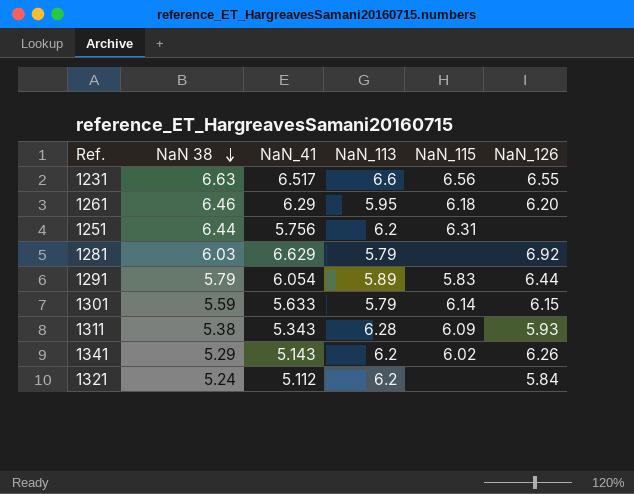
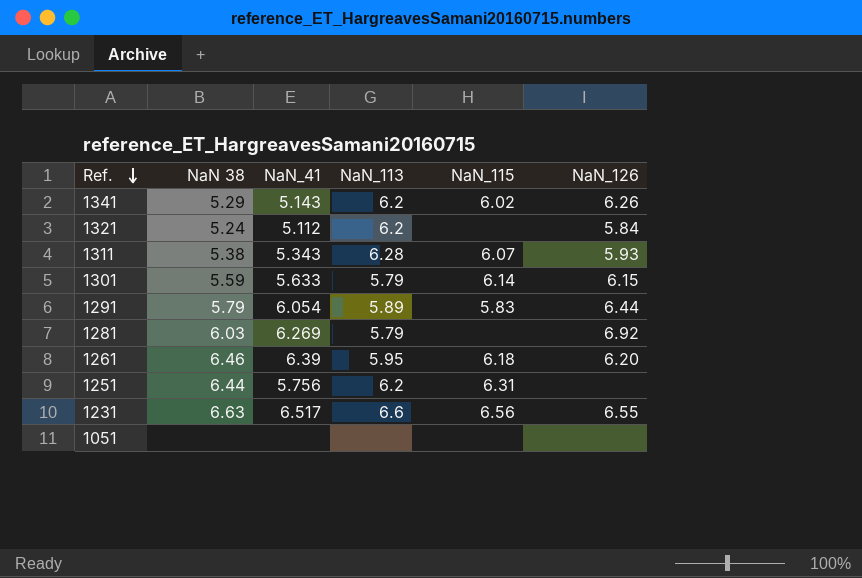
row order: NaN 38 descending -> Ref. descending
1311 | NaN_115: 6.09 -> 6.07
1281 | NaN_41: 6.629 -> 6.269
1261 | NaN_41: 6.29 -> 6.39
row 1051: none -> none | none | none | none | none

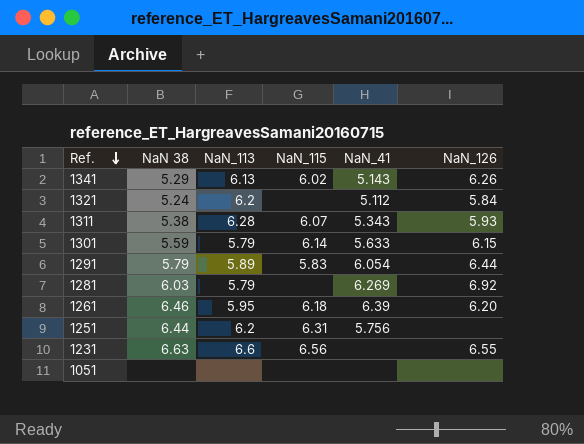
column NaN_41 | position: 3 -> 5
1341 | NaN_113: 6.2 -> 6.13
1231 | NaN_41: 6.517 -> none

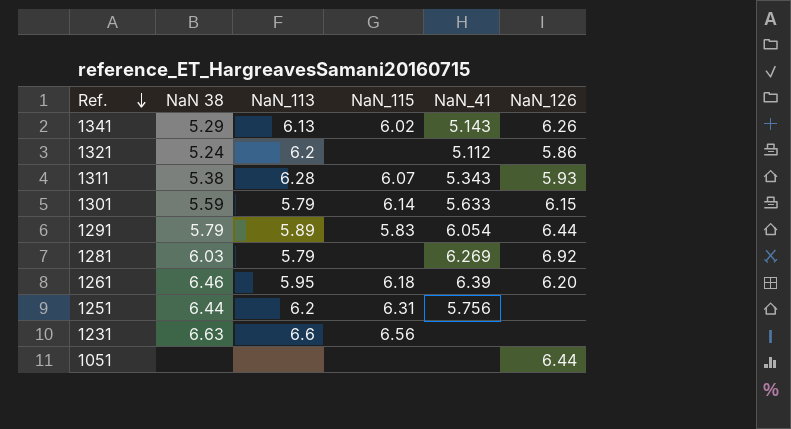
1321 | NaN_126: 5.84 -> 5.86
1231 | NaN_126: 6.55 -> none
1051 | NaN_126: none -> 6.44

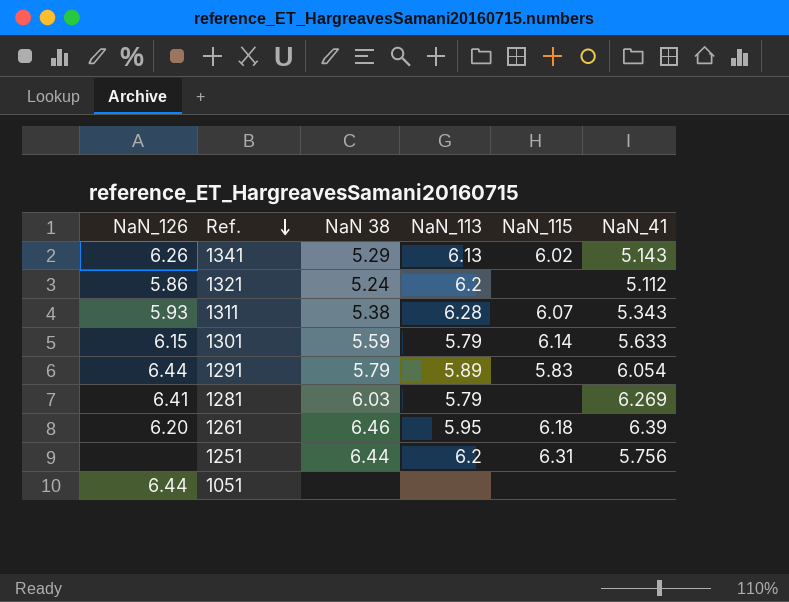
column NaN_126 | position: 6 -> 1
row 1231: 6.63 | 6.6 | 6.56 | none | none -> none
1281 | NaN_126: 6.92 -> 6.41

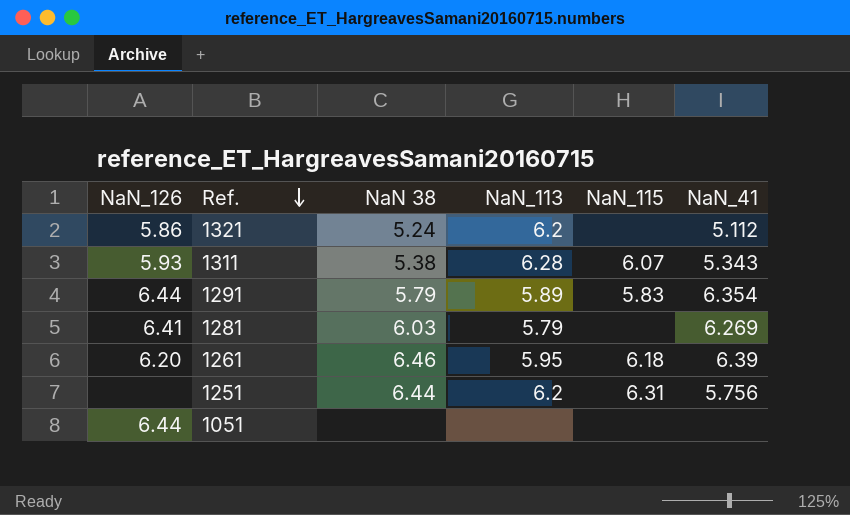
row 1341: 6.26 | 5.29 | 6.13 | 6.02 | 5.143 -> none
row 1301: 6.15 | 5.59 | 5.79 | 6.14 | 5.633 -> none
1291 | NaN_41: 6.054 -> 6.354

